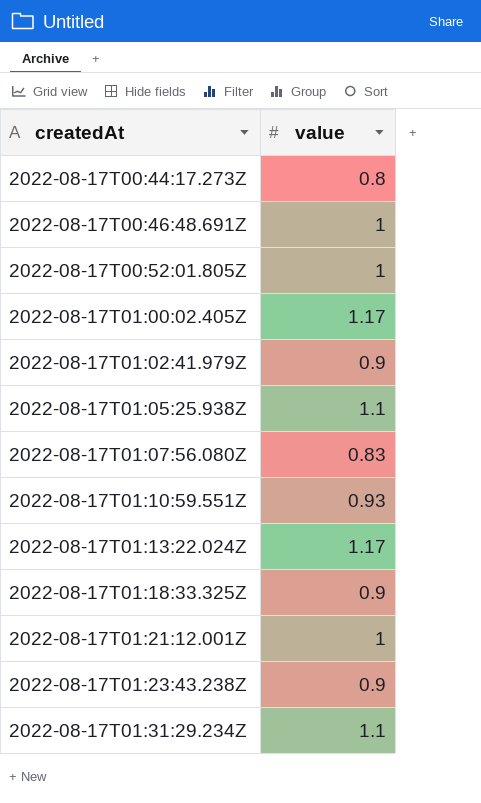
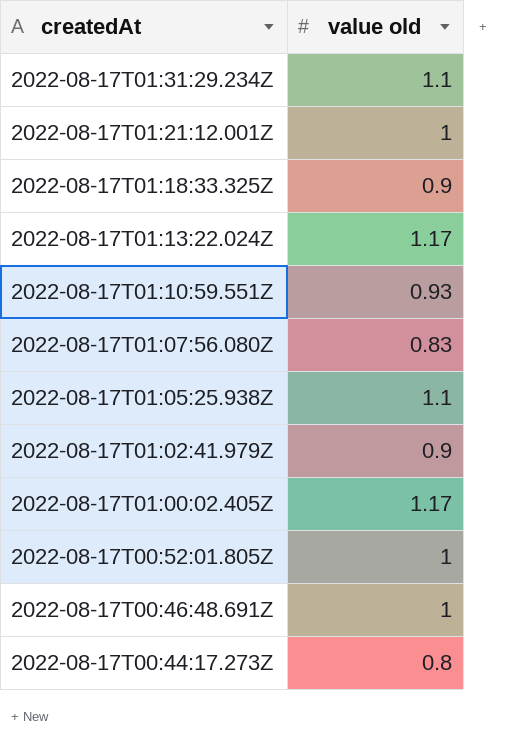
row order: createdAt ascending -> createdAt descending
column name: value -> value old
row 2022-08-17T01:23:43.238Z: 0.9 -> none

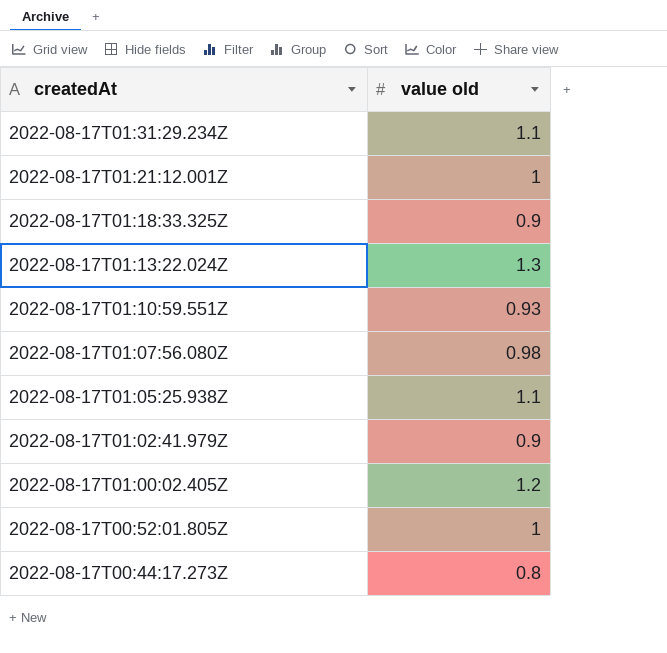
row 2022-08-17T00:46:48.691Z: 1 -> none
2022-08-17T01:13:22.024Z | value old: 1.17 -> 1.3
2022-08-17T01:07:56.080Z | value old: 0.83 -> 0.98
2022-08-17T01:00:02.405Z | value old: 1.17 -> 1.2

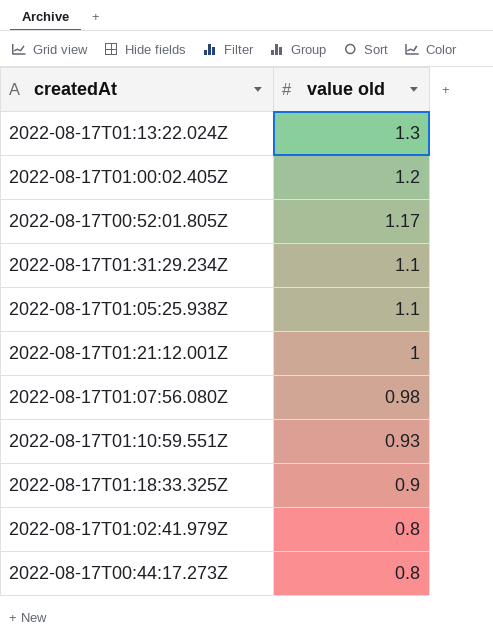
row order: createdAt descending -> value old descending
2022-08-17T00:52:01.805Z | value old: 1 -> 1.17
2022-08-17T01:02:41.979Z | value old: 0.9 -> 0.8

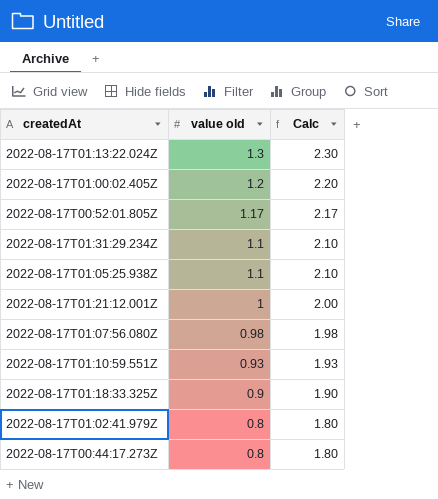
column Calc | formula: none -> [value old] + 1

